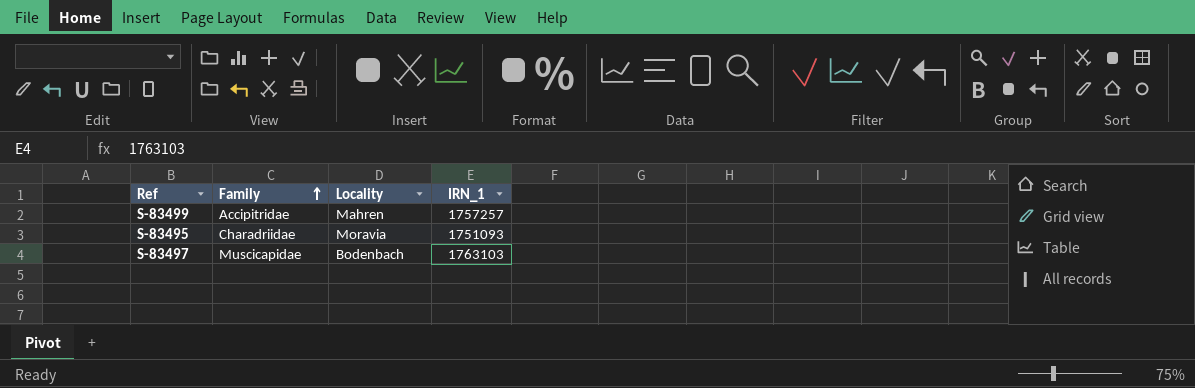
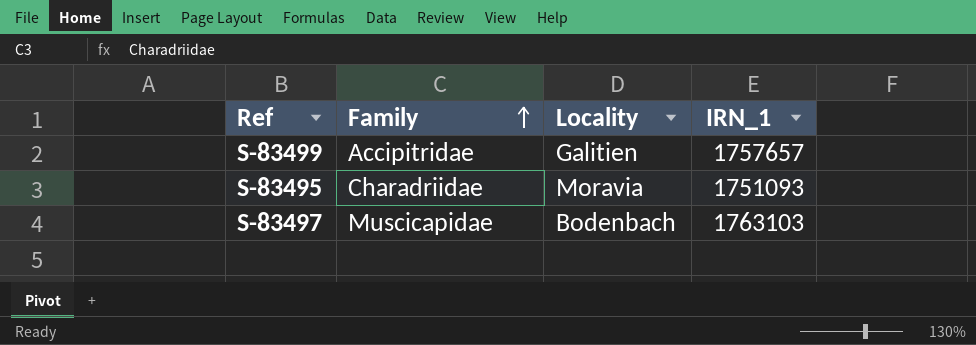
S-83499 | Locality: Mahren -> Galitien
S-83499 | IRN_1: 1757257 -> 1757657

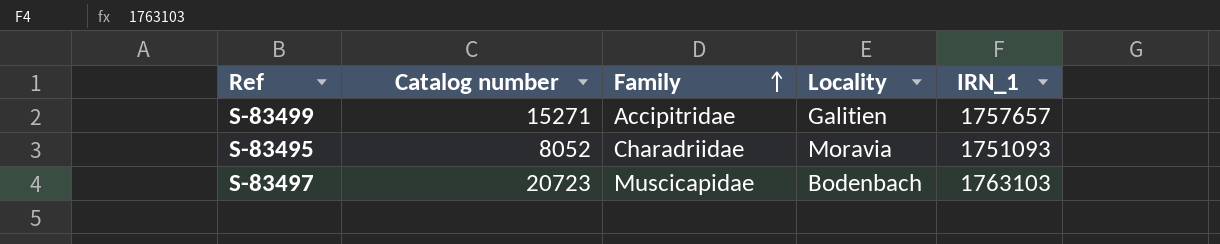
column Catalog number | position: none -> 2

